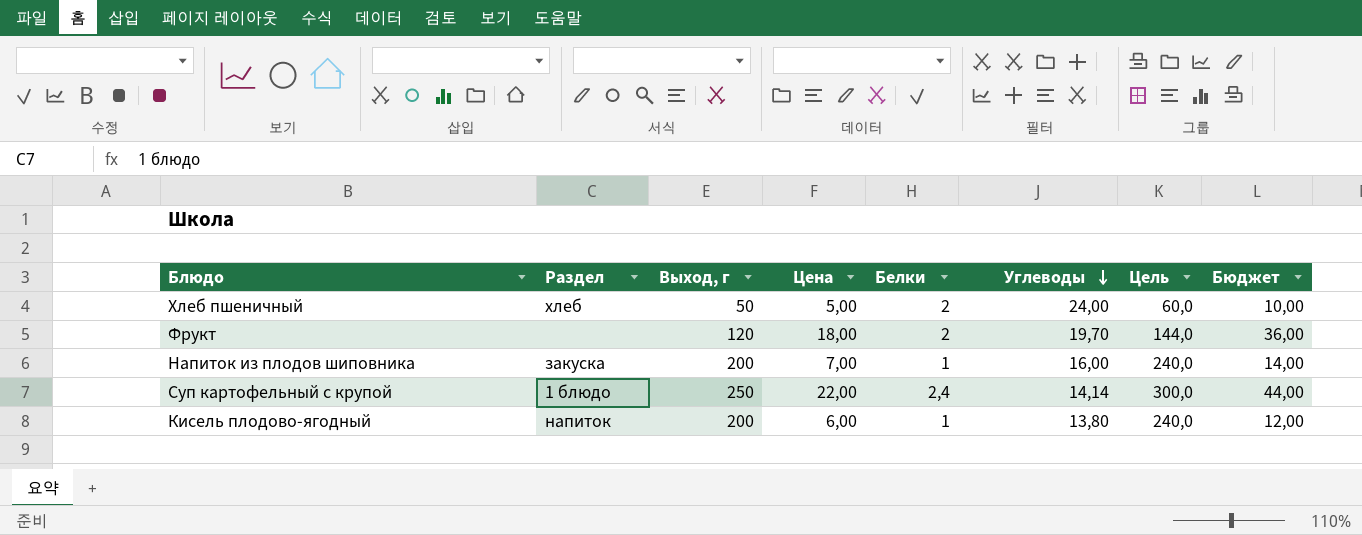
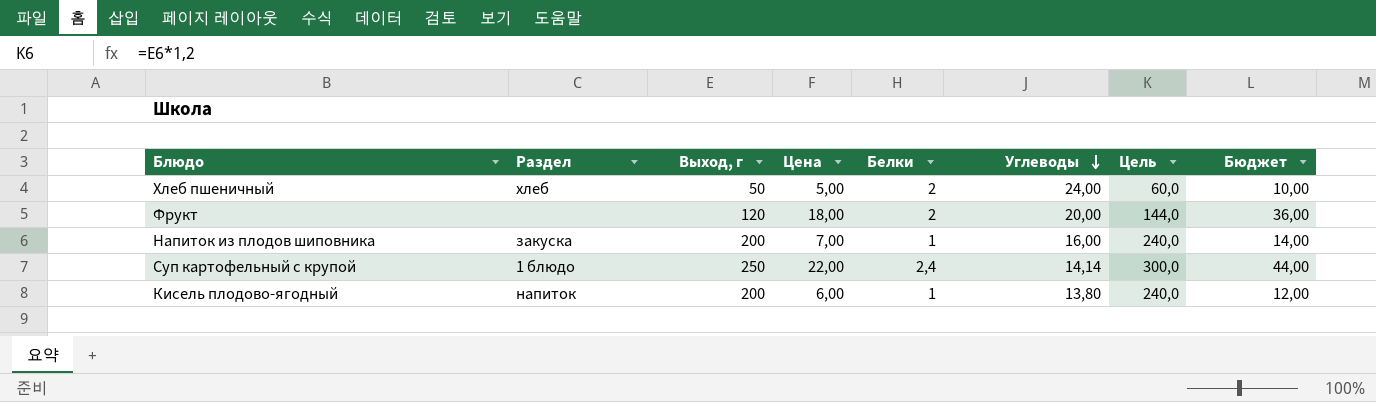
Фрукт | Углеводы: 19,70 -> 20,00

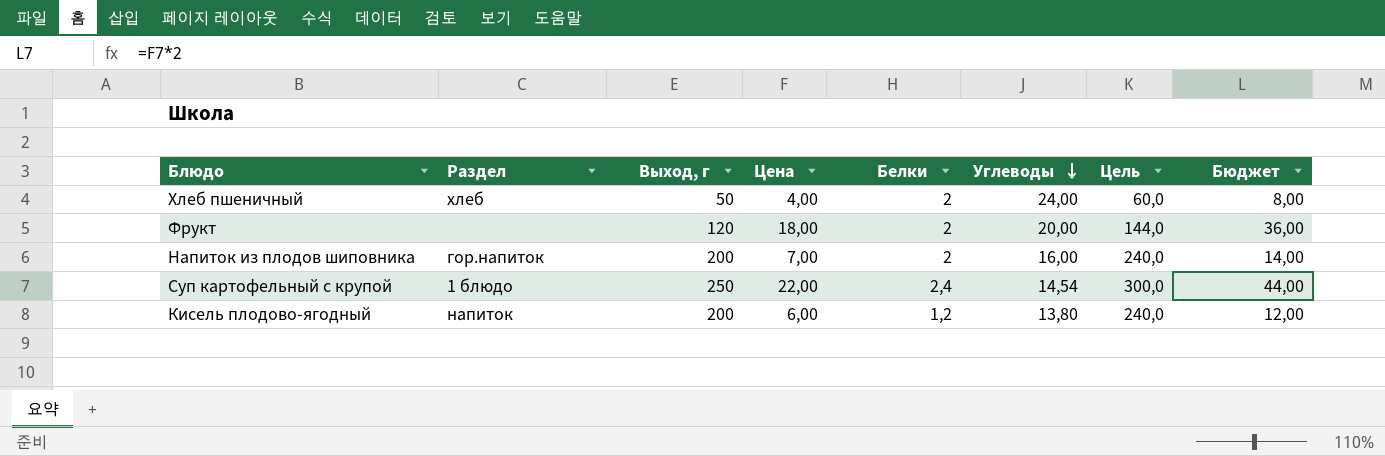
Хлеб пшеничный | Цена: 5,00 -> 4,00
Хлеб пшеничный | Бюджет: 10,00 -> 8,00
Напиток из плодов шиповника | Раздел: закуска -> гор.напиток
Напиток из плодов шиповника | Белки: 1 -> 2
Суп картофельный с крупой | Углеводы: 14,14 -> 14,54
Кисель плодово-ягодный | Белки: 1 -> 1,2

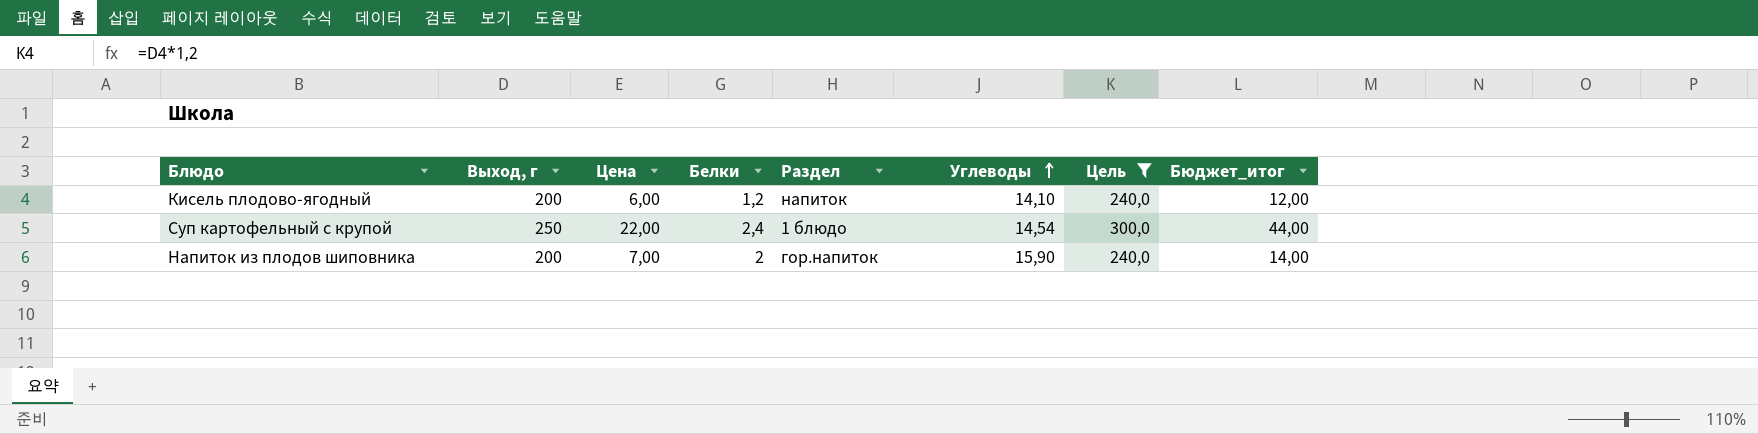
filter: none -> Цель >= 240,0
row order: Углеводы descending -> Углеводы ascending
column Раздел | position: 2 -> 5
column name: Бюджет -> Бюджет_итог
Кисель плодово-ягодный | Углеводы: 13,80 -> 14,10
Напиток из плодов шиповника | Углеводы: 16,00 -> 15,90

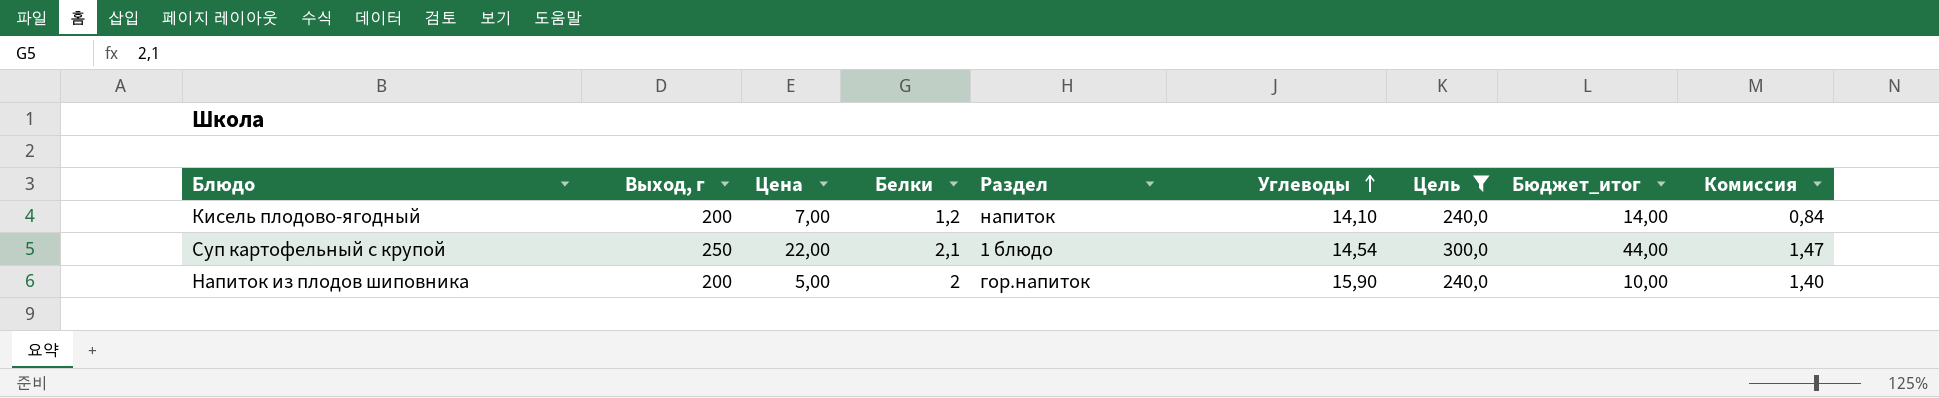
column Комиссия | formula: none -> [Белки] * 0,7
Кисель плодово-ягодный | Цена: 6,00 -> 7,00
Кисель плодово-ягодный | Бюджет_итог: 12,00 -> 14,00
Суп картофельный с крупой | Белки: 2,4 -> 2,1
Напиток из плодов шиповника | Цена: 7,00 -> 5,00
Напиток из плодов шиповника | Бюджет_итог: 14,00 -> 10,00

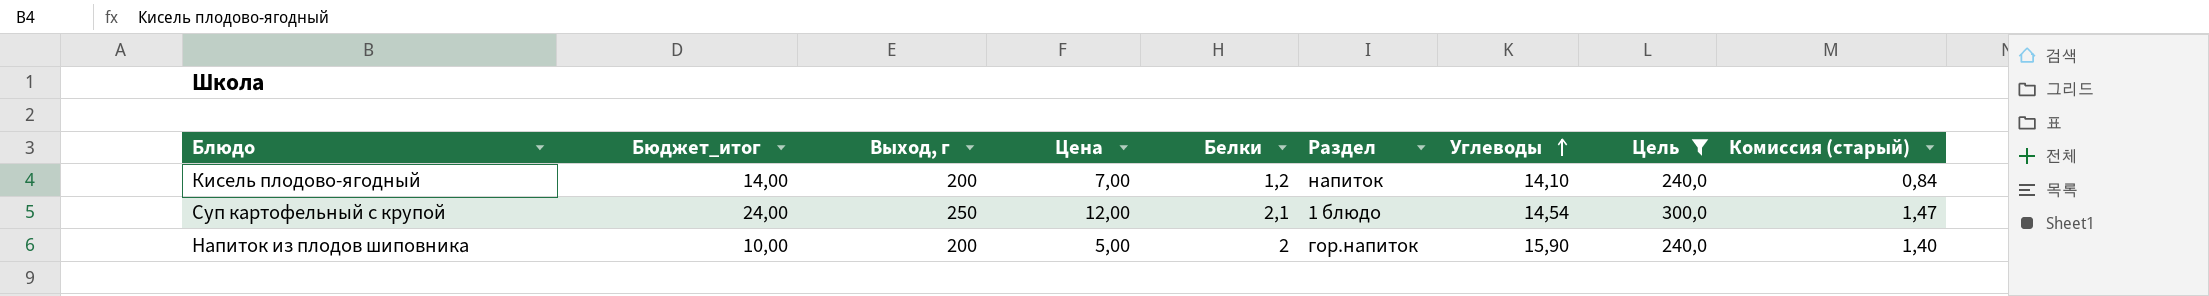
column Бюджет_итог | position: 8 -> 2
column name: Комиссия -> Комиссия (старый)
Суп картофельный с крупой | Бюджет_итог: 44,00 -> 24,00
Суп картофельный с крупой | Цена: 22,00 -> 12,00

